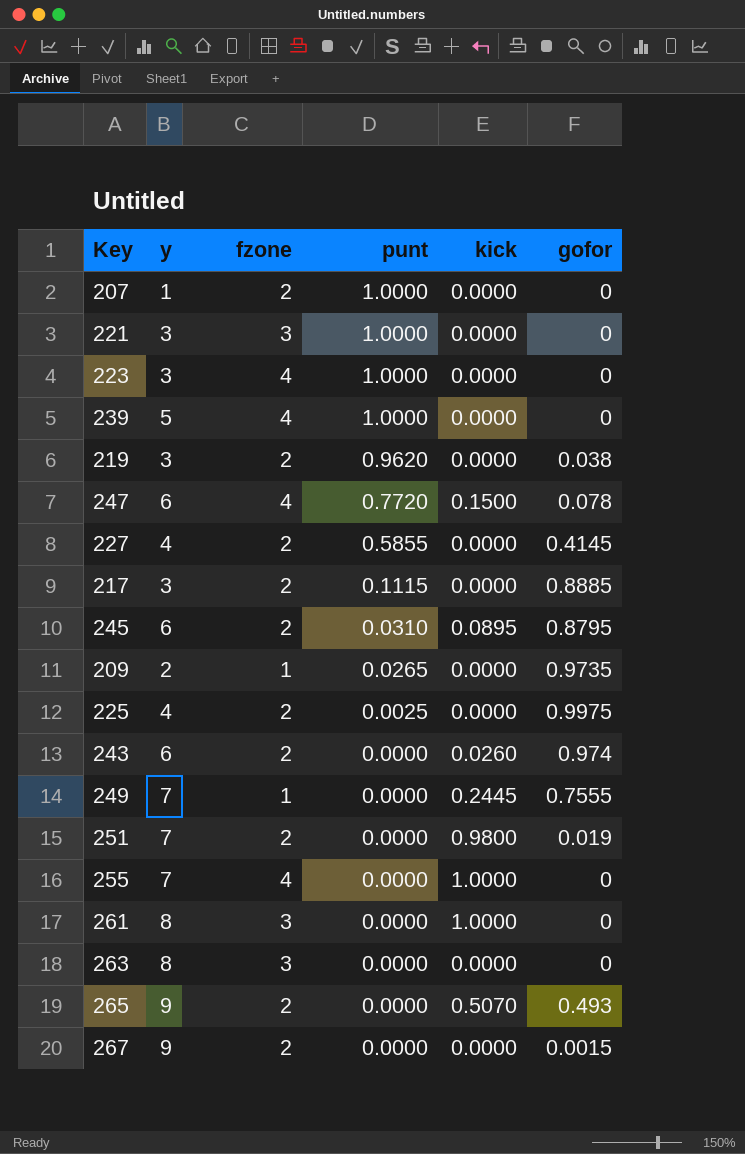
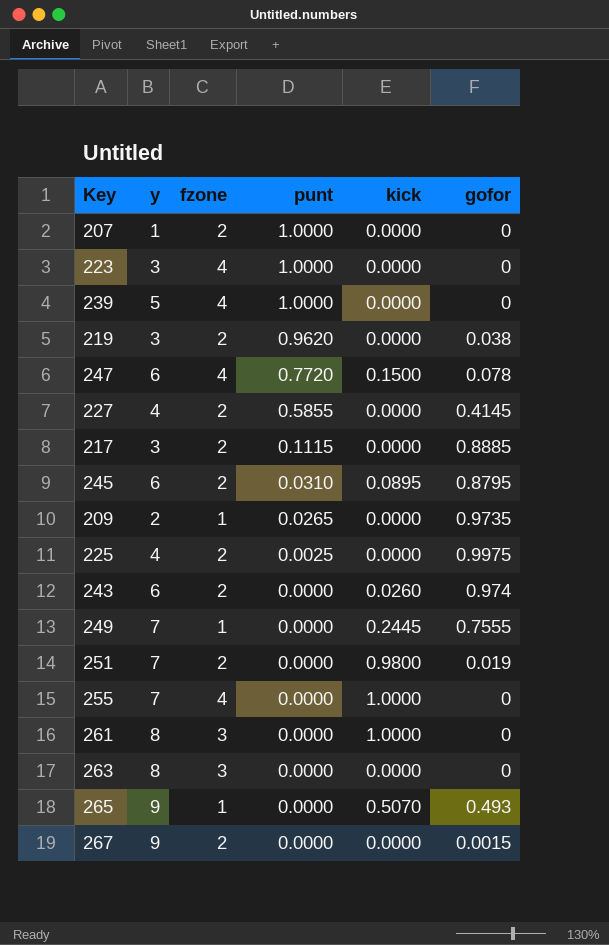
row 221: 3 | 3 | 1.0000 | 0.0000 | 0 -> none
265 | fzone: 2 -> 1

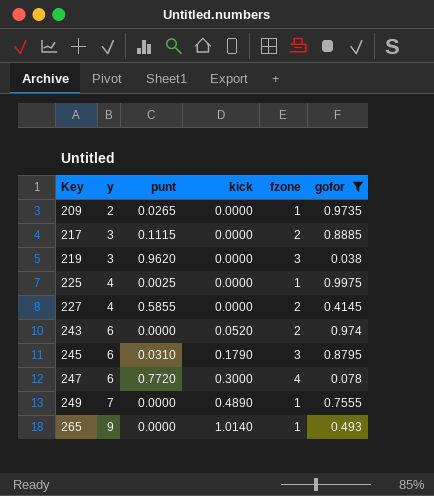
filter: none -> gofor >= 0.038
row order: punt descending -> Key ascending
column fzone | position: 3 -> 5
219 | fzone: 2 -> 3
225 | fzone: 2 -> 1
243 | kick: 0.0260 -> 0.0520
245 | kick: 0.0895 -> 0.1790
245 | fzone: 2 -> 3
247 | kick: 0.1500 -> 0.3000
249 | kick: 0.2445 -> 0.4890
265 | kick: 0.5070 -> 1.0140

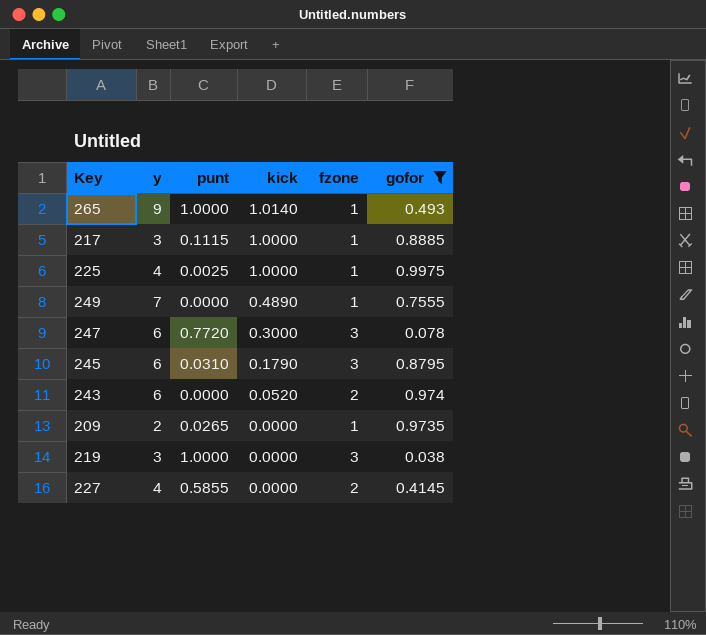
row order: Key ascending -> kick descending
265 | punt: 0.0000 -> 1.0000
217 | kick: 0.0000 -> 1.0000
217 | fzone: 2 -> 1
225 | kick: 0.0000 -> 1.0000
247 | fzone: 4 -> 3
219 | punt: 0.9620 -> 1.0000

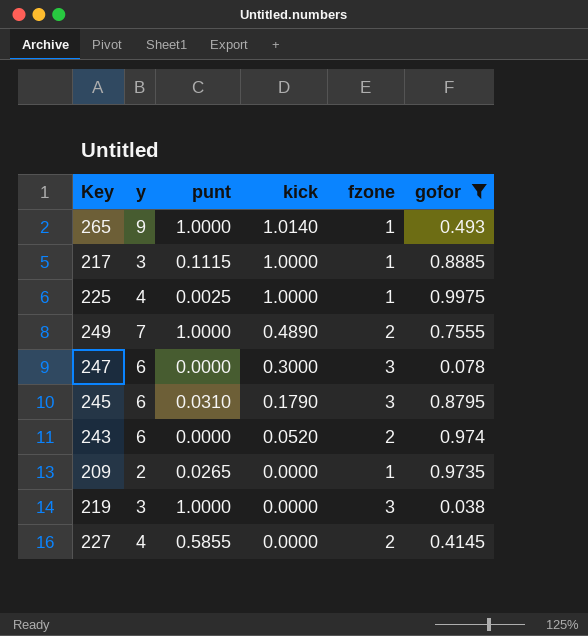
249 | punt: 0.0000 -> 1.0000
249 | fzone: 1 -> 2
247 | punt: 0.7720 -> 0.0000

